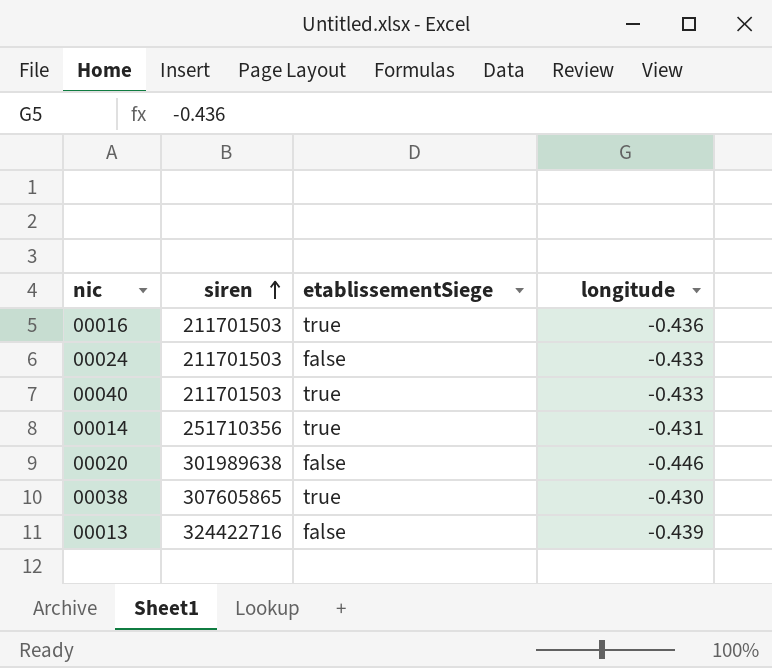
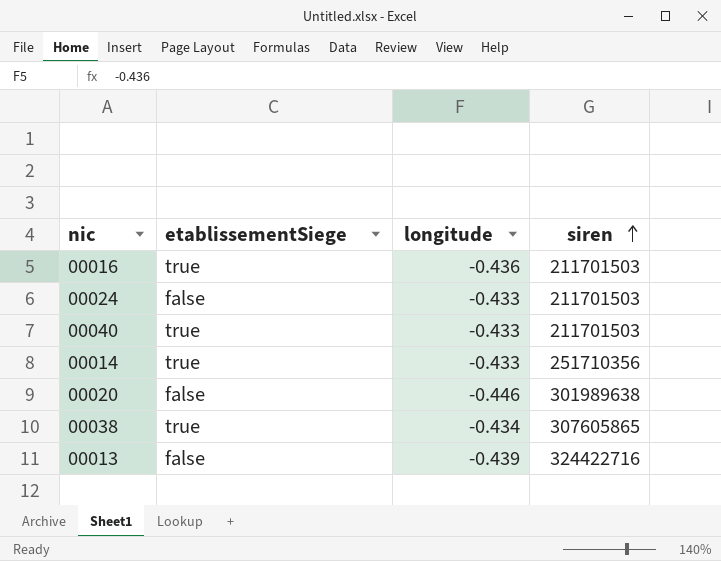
column siren | position: 2 -> 4
00014 | longitude: -0.431 -> -0.433
00038 | longitude: -0.430 -> -0.434

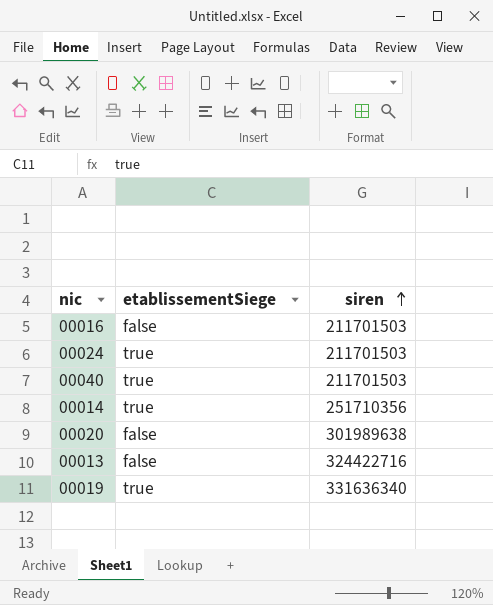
column longitude | position: 3 -> none
row 00038: true | -0.434 | 307605865 -> none
00016 | etablissementSiege: true -> false
00024 | etablissementSiege: false -> true
row 00019: none -> true | 331636340

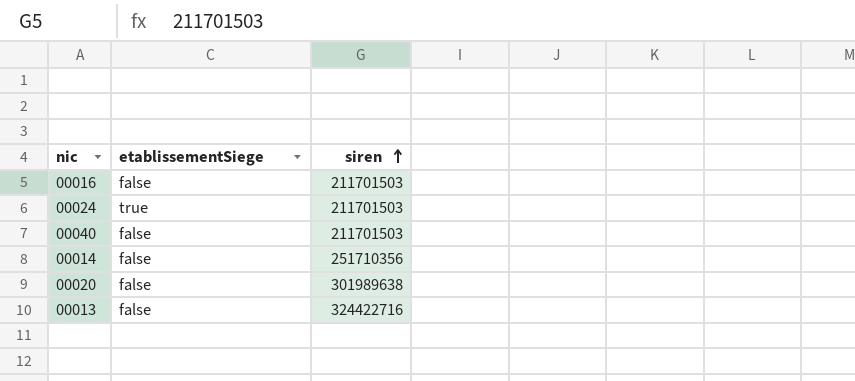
row 00019: true | 331636340 -> none
00040 | etablissementSiege: true -> false
00014 | etablissementSiege: true -> false

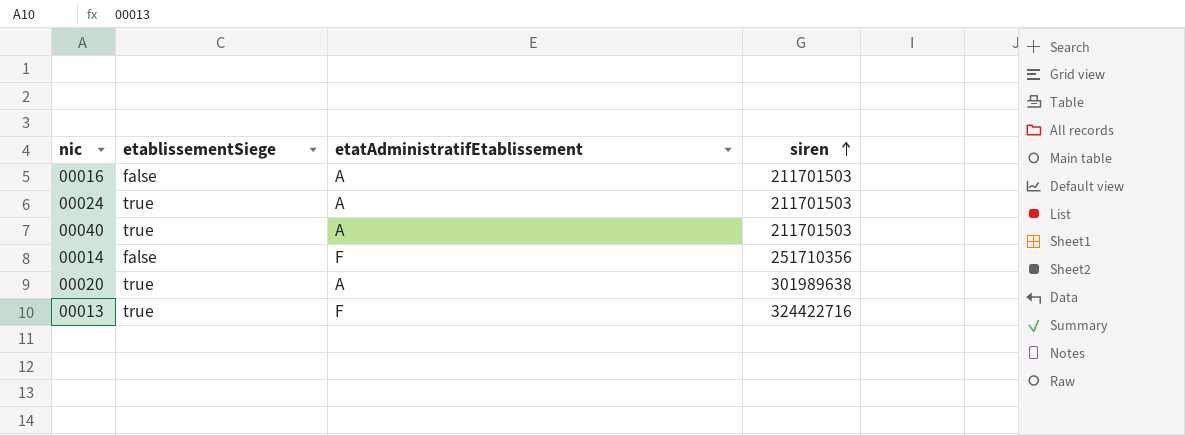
column etatAdministratifEtablissement | position: none -> 3
00040 | etablissementSiege: false -> true
00020 | etablissementSiege: false -> true
00013 | etablissementSiege: false -> true

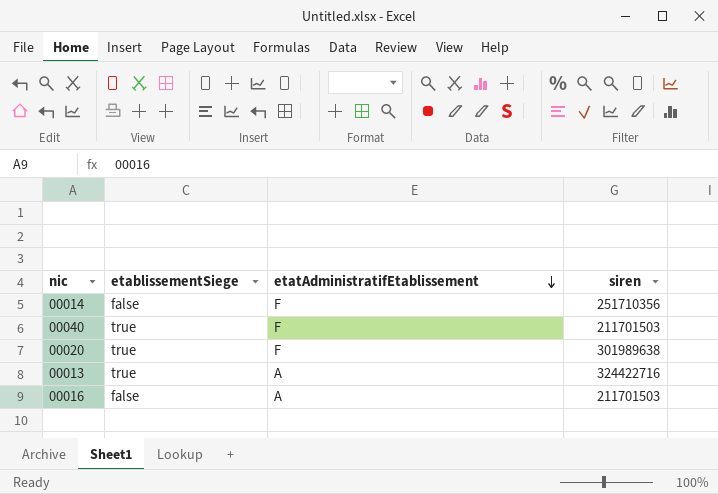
row order: siren ascending -> etatAdministratifEtablissement descending
row 00024: true | A | 211701503 -> none
00040 | etatAdministratifEtablissement: A -> F
00020 | etatAdministratifEtablissement: A -> F
00013 | etatAdministratifEtablissement: F -> A

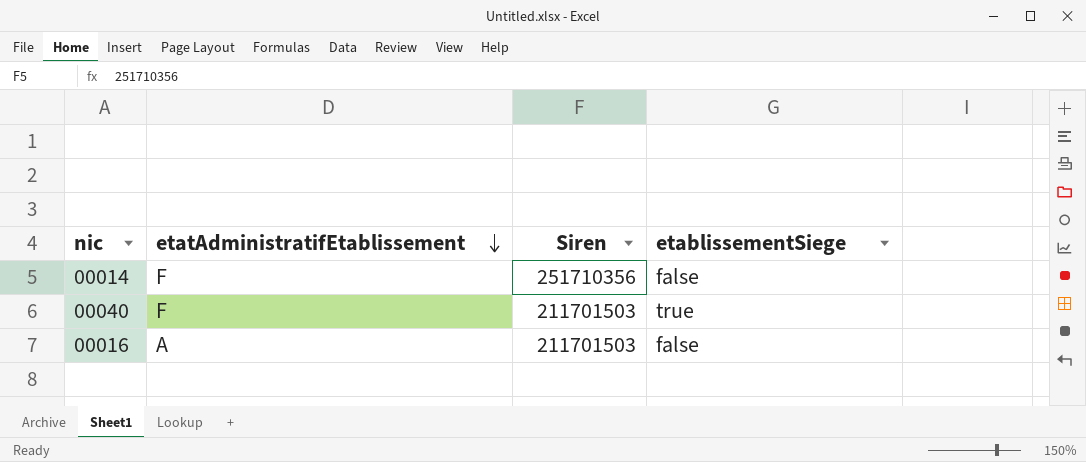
column name: siren -> Siren
column etablissementSiege | position: 2 -> 4
row 00020: true | F | 301989638 -> none
row 00013: true | A | 324422716 -> none

